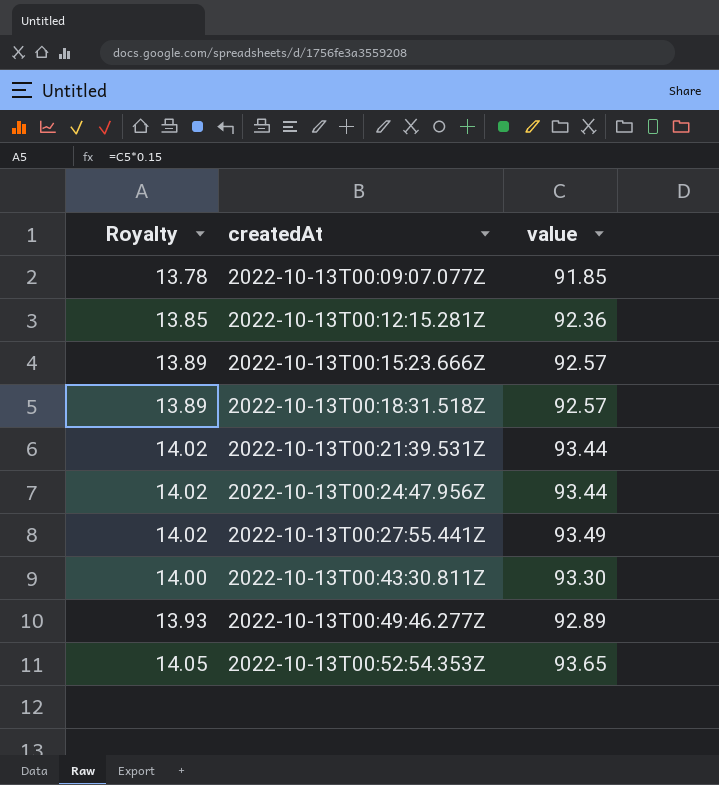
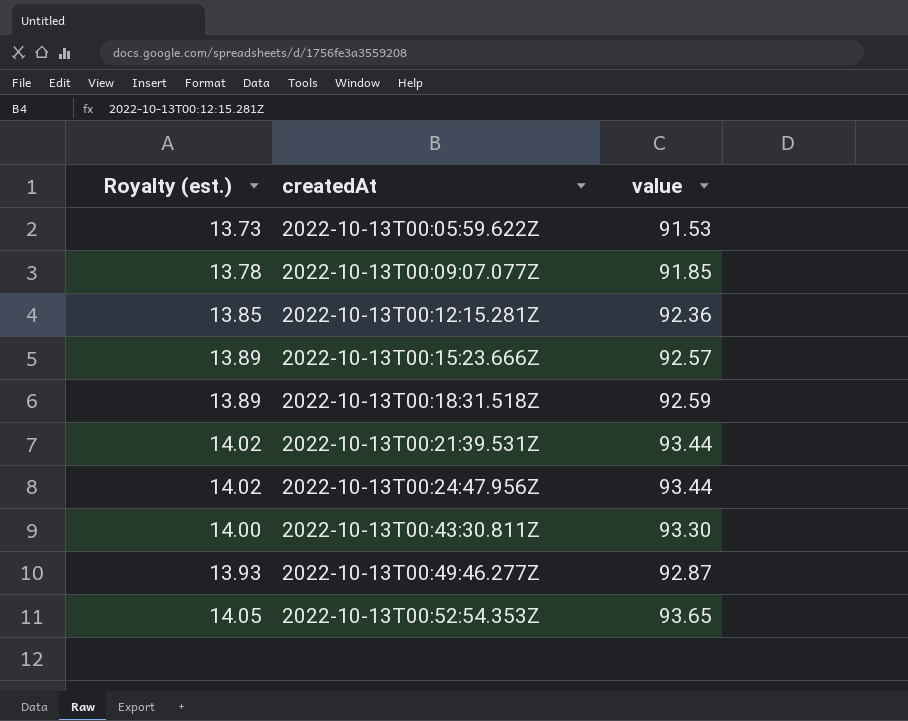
column name: Royalty -> Royalty (est.)
row 2022-10-13T00:27:55.441Z: 14.02 | 93.49 -> none
row 2022-10-13T00:05:59.622Z: none -> 13.73 | 91.53
2022-10-13T00:18:31.518Z | value: 92.57 -> 92.59
2022-10-13T00:49:46.277Z | value: 92.89 -> 92.87

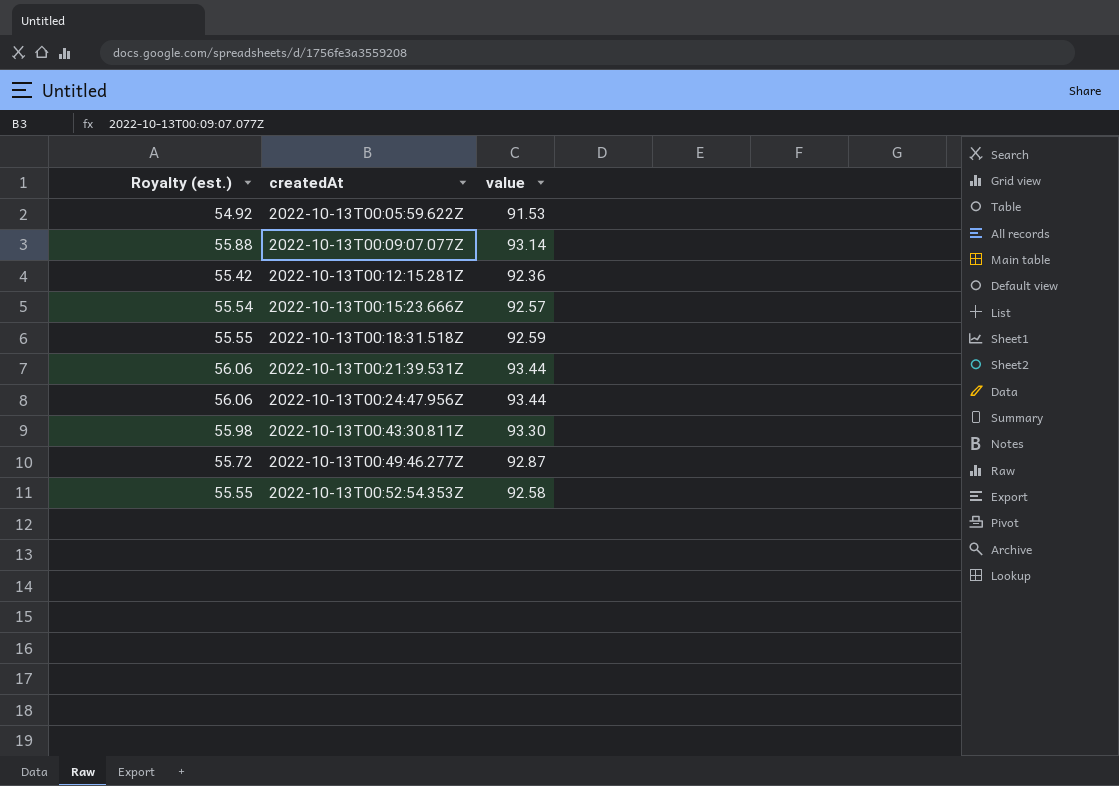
column Royalty (est.) | formula: [value] * 0.15 -> [value] * 0.6
2022-10-13T00:09:07.077Z | value: 91.85 -> 93.14
2022-10-13T00:52:54.353Z | value: 93.65 -> 92.58

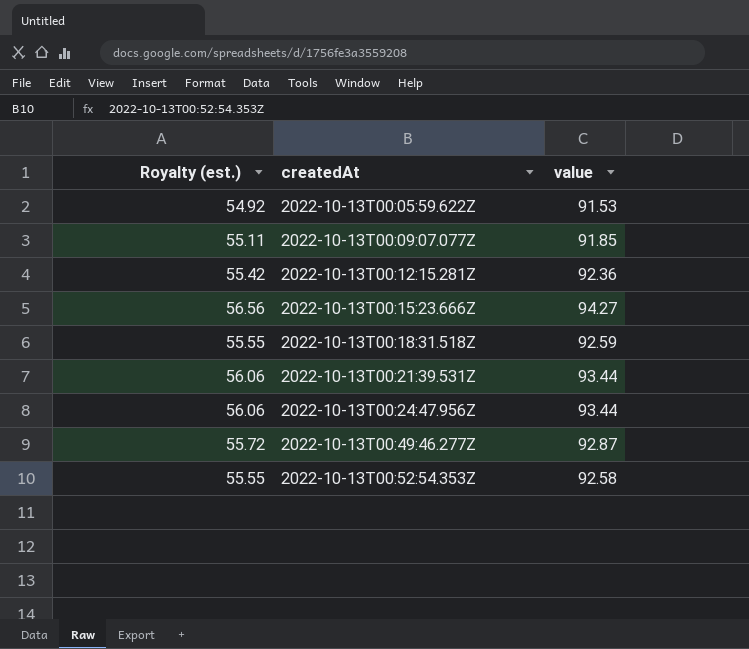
row 2022-10-13T00:43:30.811Z: 55.98 | 93.30 -> none
2022-10-13T00:09:07.077Z | Royalty (est.): 55.88 -> 55.11
2022-10-13T00:09:07.077Z | value: 93.14 -> 91.85
2022-10-13T00:15:23.666Z | Royalty (est.): 55.54 -> 56.56
2022-10-13T00:15:23.666Z | value: 92.57 -> 94.27

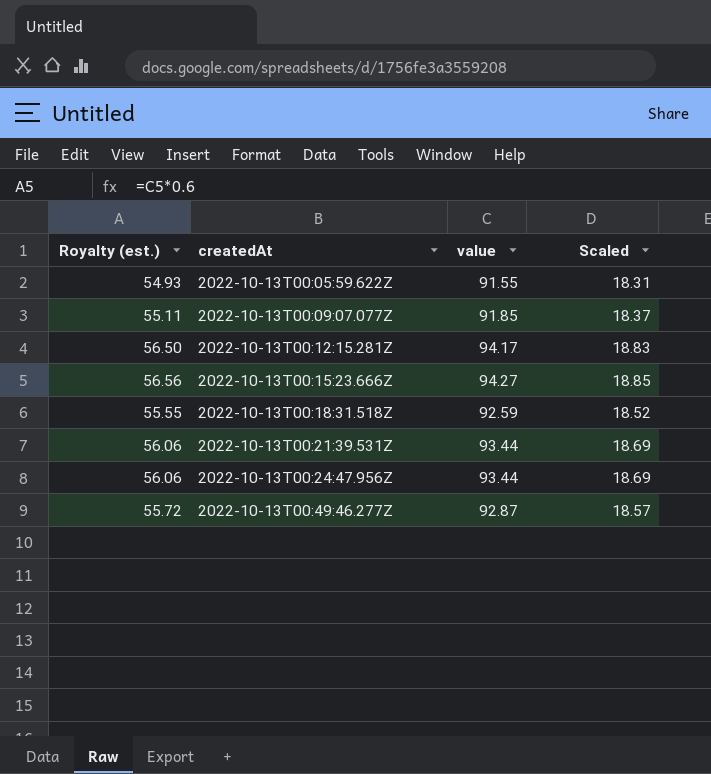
column Scaled | formula: none -> [value] * 0.2
row 2022-10-13T00:52:54.353Z: 55.55 | 92.58 -> none
2022-10-13T00:05:59.622Z | Royalty (est.): 54.92 -> 54.93
2022-10-13T00:05:59.622Z | value: 91.53 -> 91.55
2022-10-13T00:12:15.281Z | Royalty (est.): 55.42 -> 56.50
2022-10-13T00:12:15.281Z | value: 92.36 -> 94.17

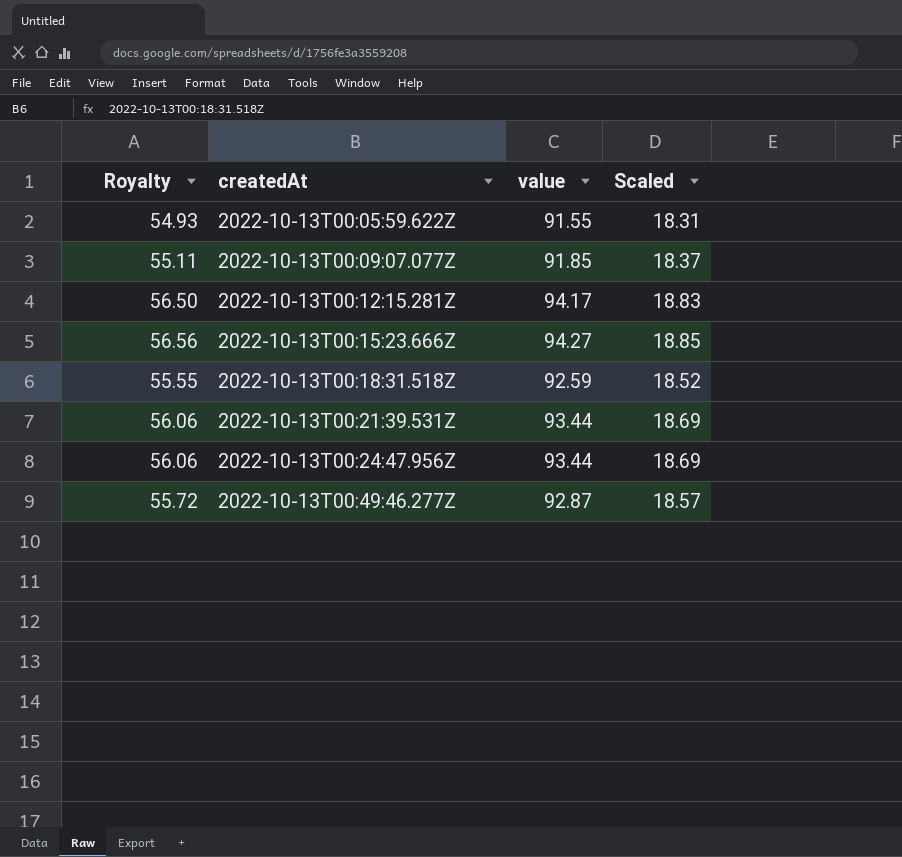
column name: Royalty (est.) -> Royalty

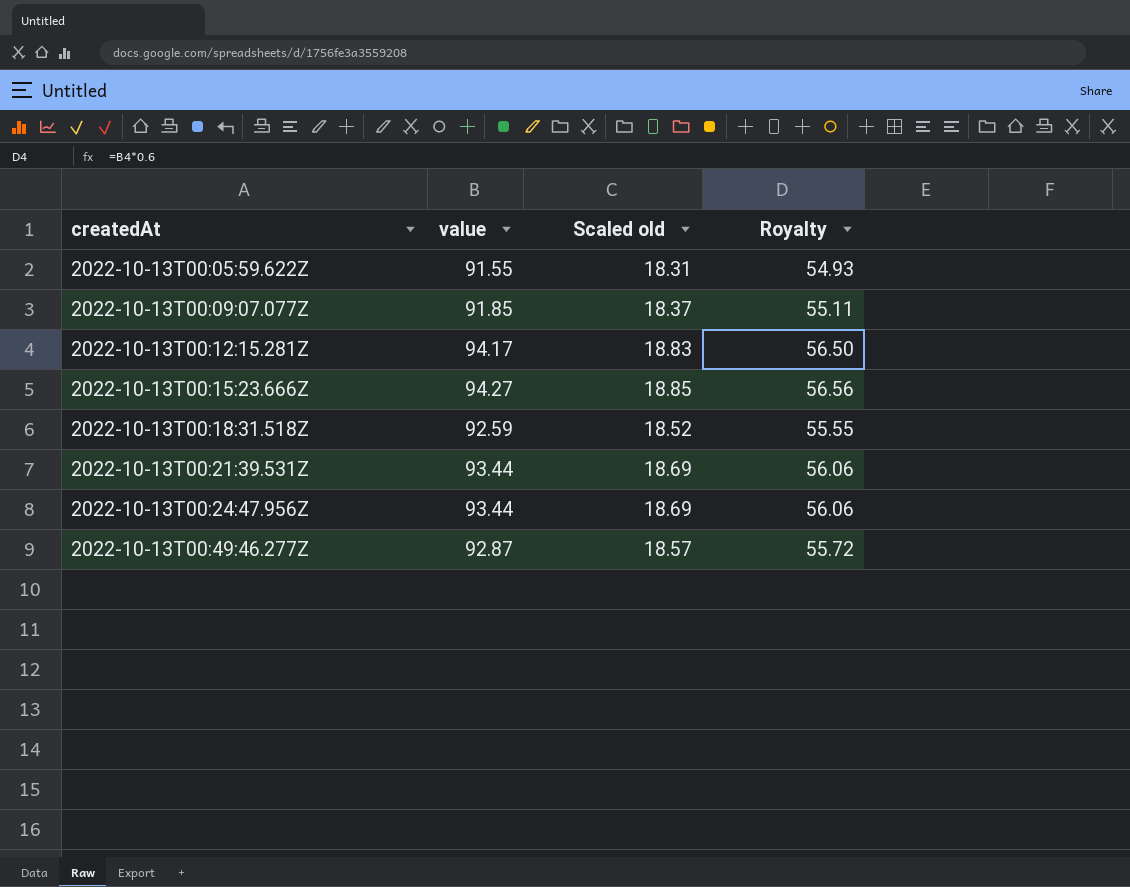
column name: Scaled -> Scaled old
column Royalty | position: 1 -> 4

